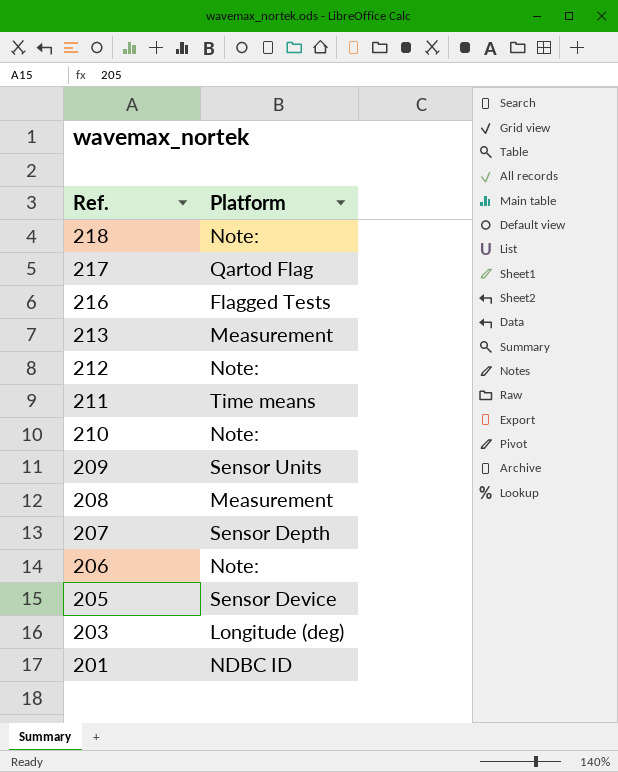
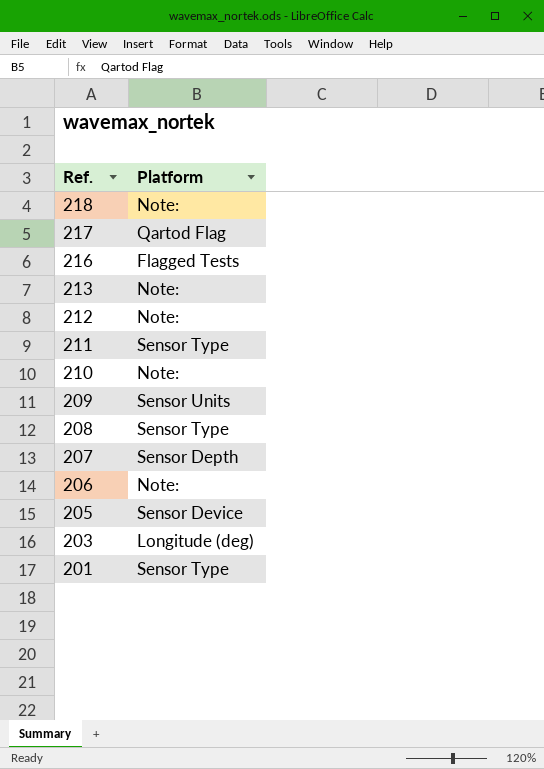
213 | Platform: Measurement -> Note:
211 | Platform: Time means -> Sensor Type
208 | Platform: Measurement -> Sensor Type
201 | Platform: NDBC ID -> Sensor Type

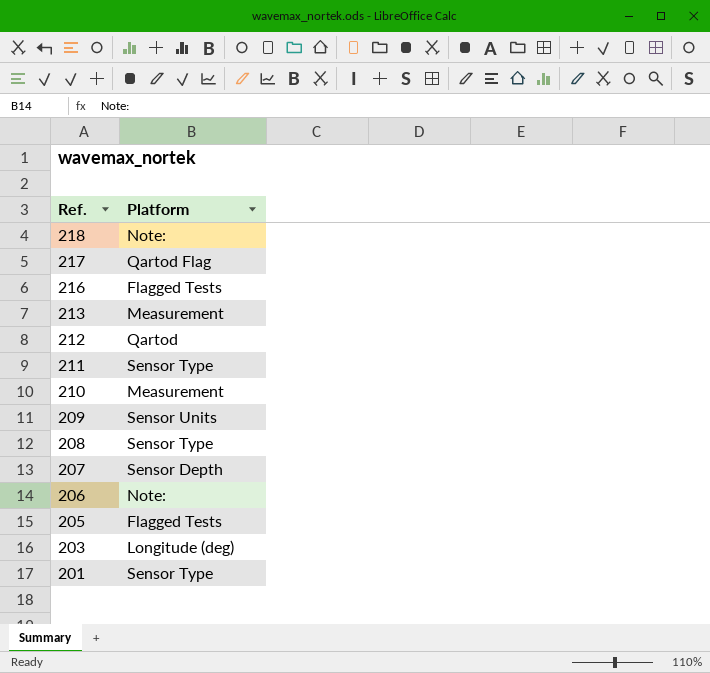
213 | Platform: Note: -> Measurement
212 | Platform: Note: -> Qartod
210 | Platform: Note: -> Measurement
205 | Platform: Sensor Device -> Flagged Tests

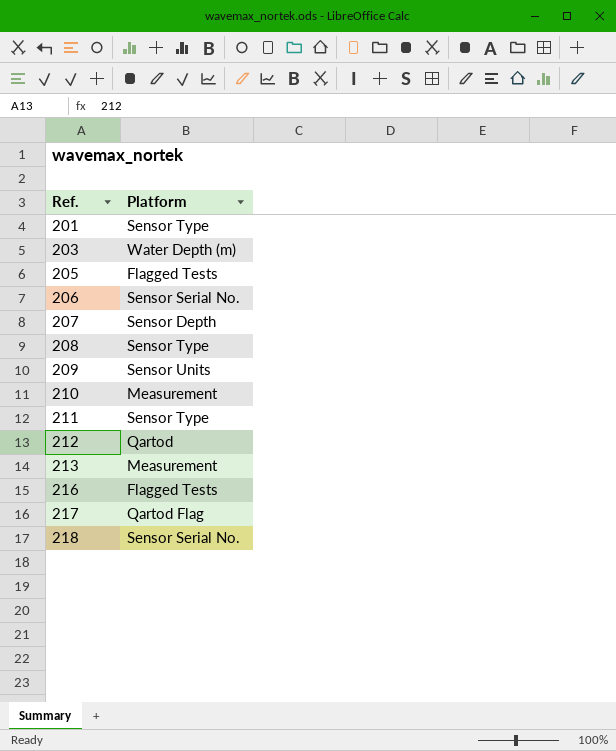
row order: Ref. descending -> Ref. ascending
203 | Platform: Longitude (deg) -> Water Depth (m)
206 | Platform: Note: -> Sensor Serial No.
218 | Platform: Note: -> Sensor Serial No.

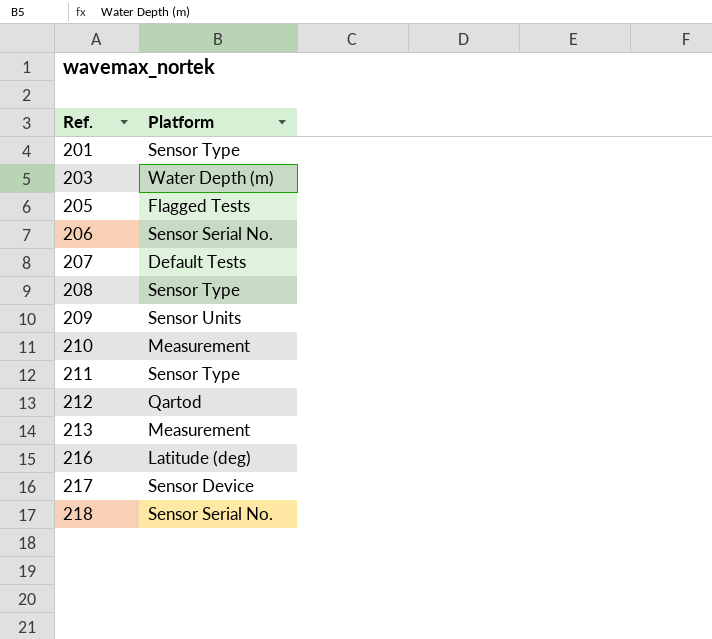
207 | Platform: Sensor Depth -> Default Tests
216 | Platform: Flagged Tests -> Latitude (deg)
217 | Platform: Qartod Flag -> Sensor Device

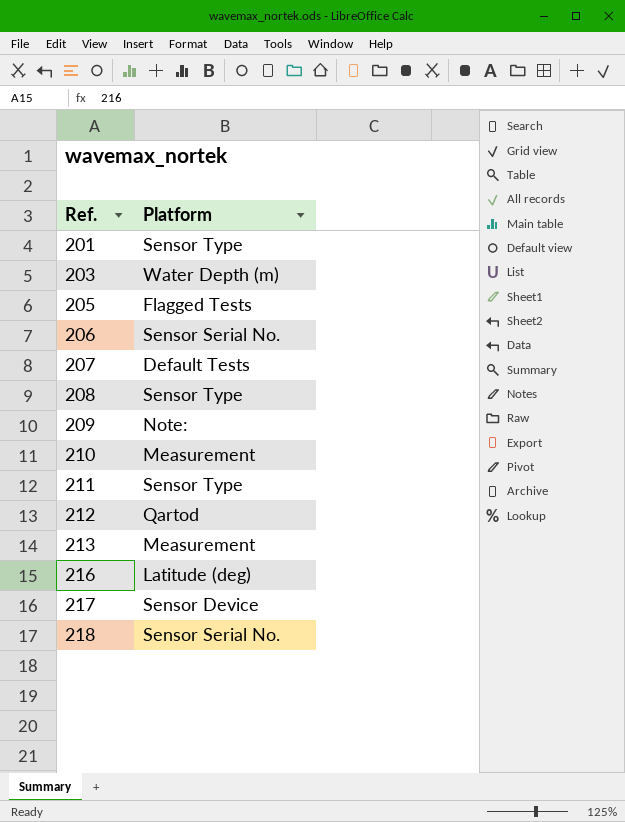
209 | Platform: Sensor Units -> Note:

